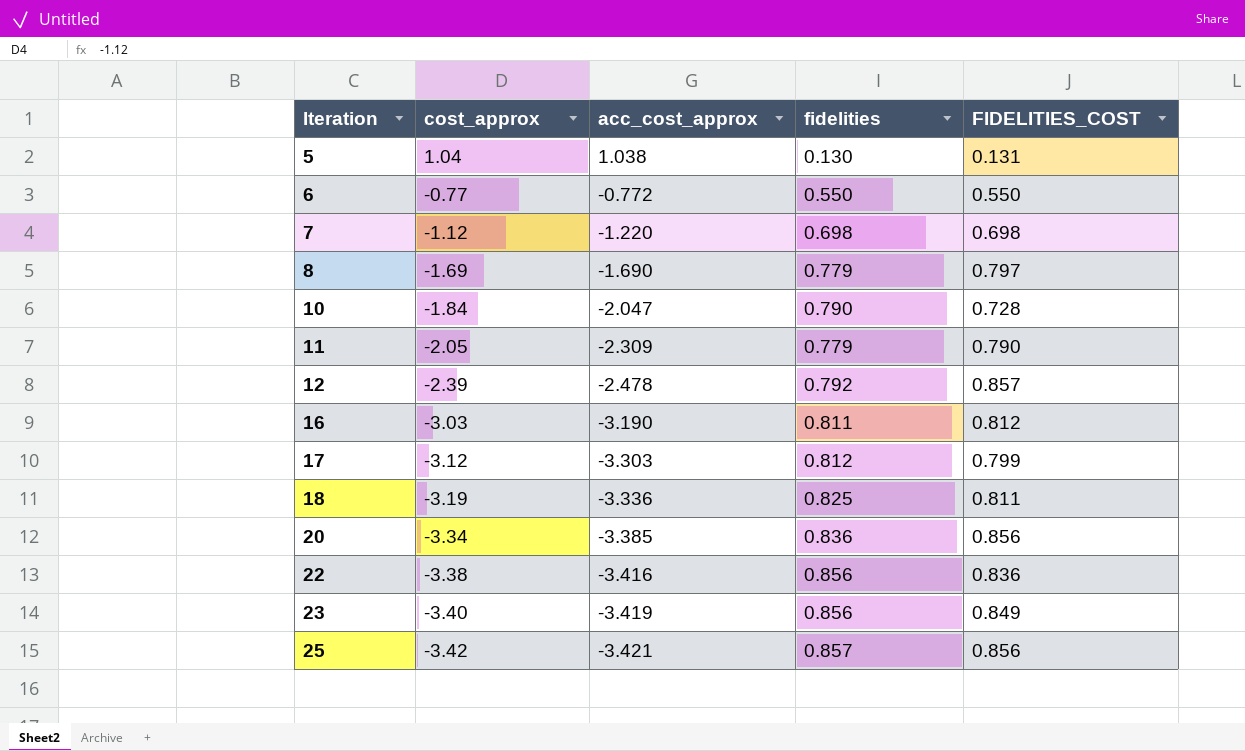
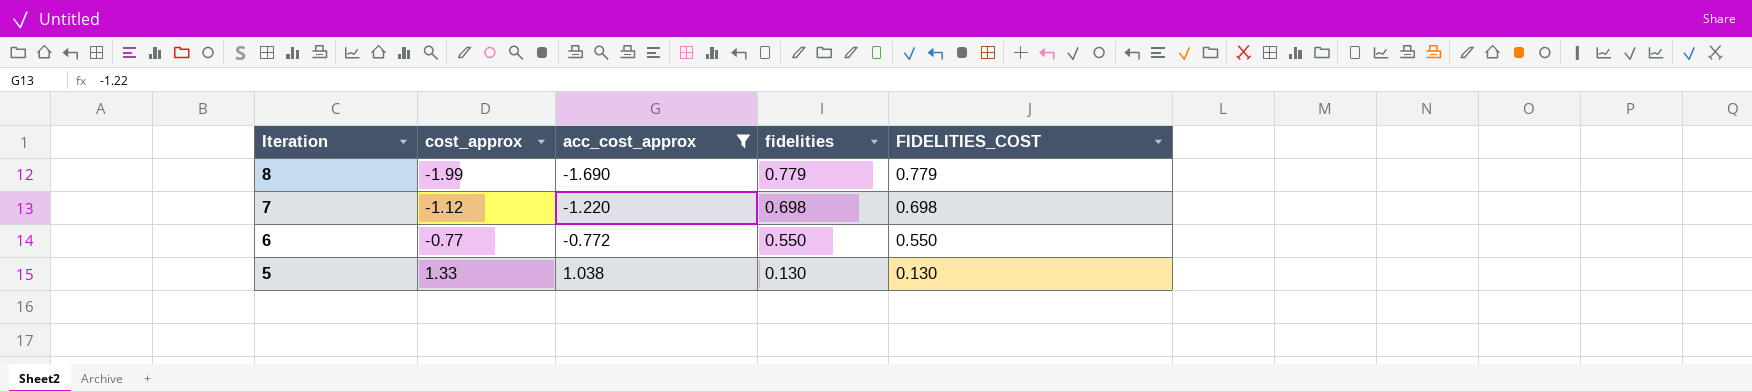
filter: none -> acc_cost_approx >= -1.690
row order: Iteration ascending -> Iteration descending
8 | cost_approx: -1.69 -> -1.99
8 | FIDELITIES_COST: 0.797 -> 0.779
5 | cost_approx: 1.04 -> 1.33
5 | FIDELITIES_COST: 0.131 -> 0.130

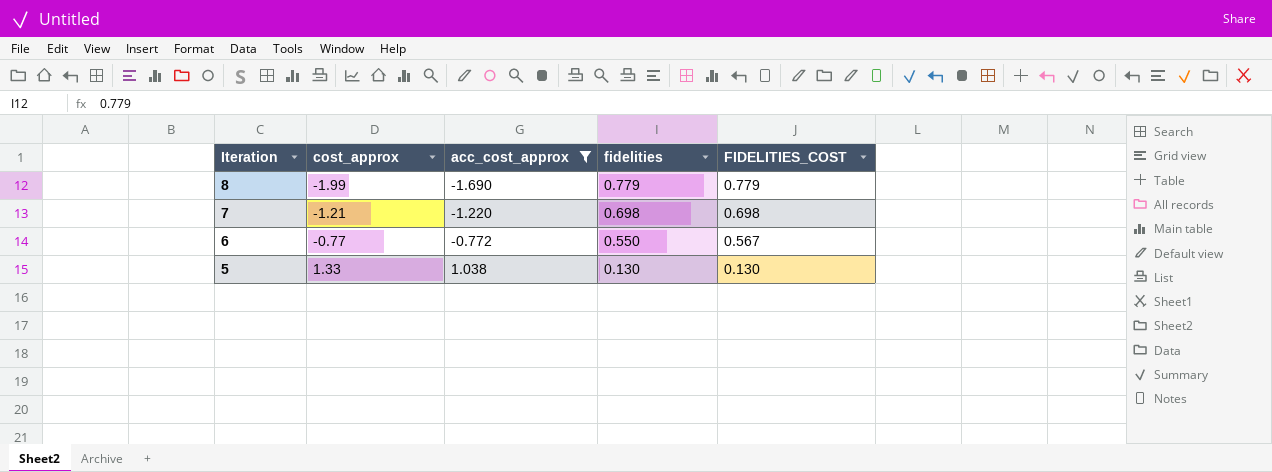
7 | cost_approx: -1.12 -> -1.21
6 | FIDELITIES_COST: 0.550 -> 0.567

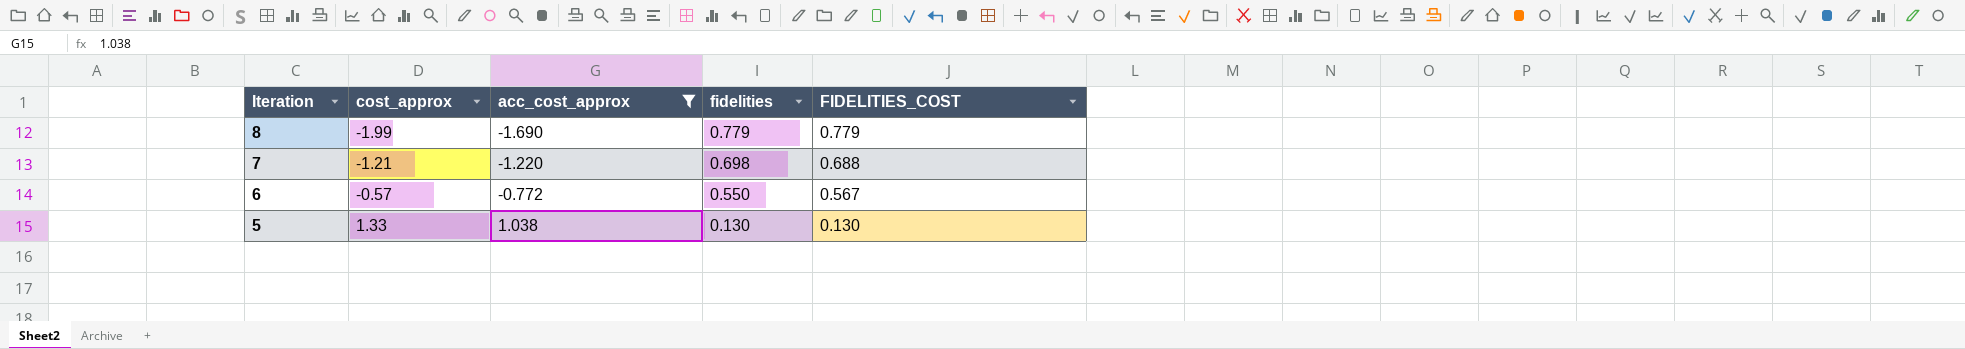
7 | FIDELITIES_COST: 0.698 -> 0.688
6 | cost_approx: -0.77 -> -0.57

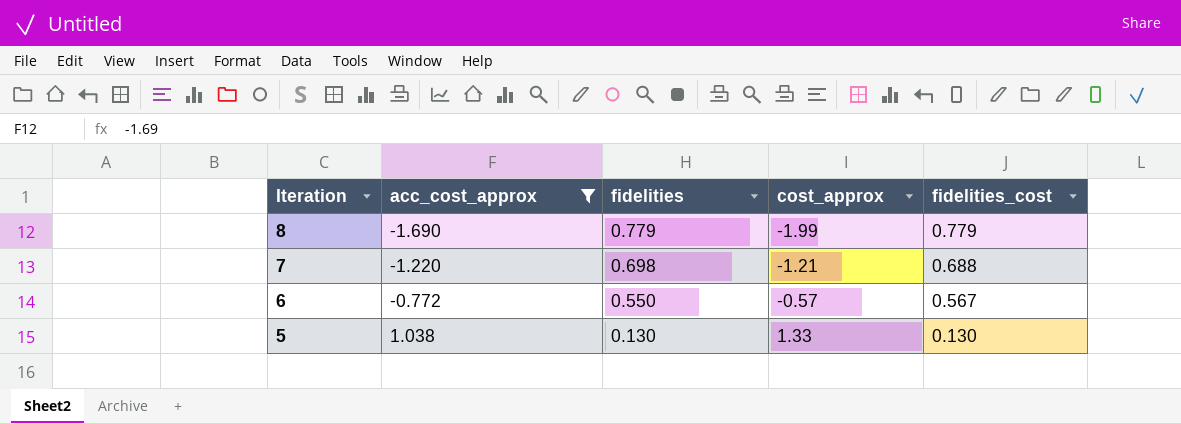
column cost_approx | position: 2 -> 4
column name: FIDELITIES_COST -> fidelities_cost

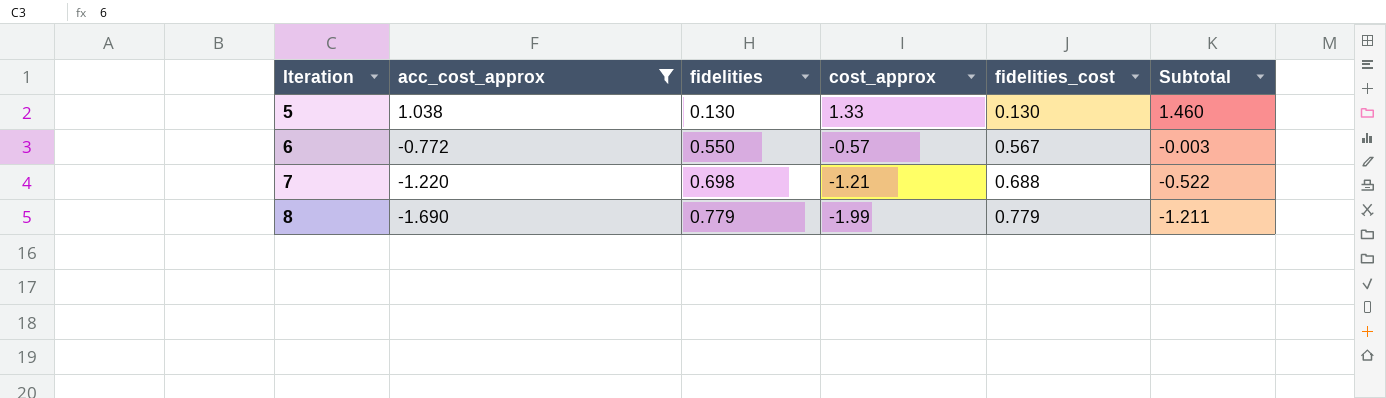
row order: Iteration descending -> Iteration ascending
column Subtotal | formula: none -> [cost_approx] + [fidelities_cost]

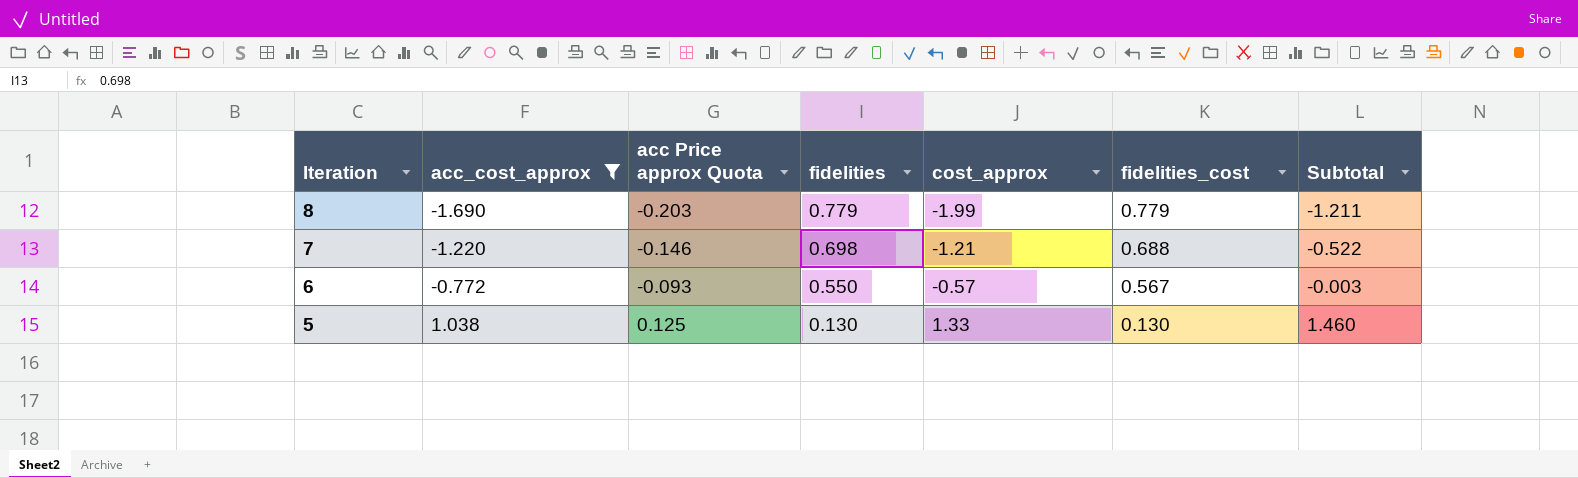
row order: Iteration ascending -> Iteration descending
column acc Price approx Quota | formula: none -> [acc_cost_approx] * 0.12

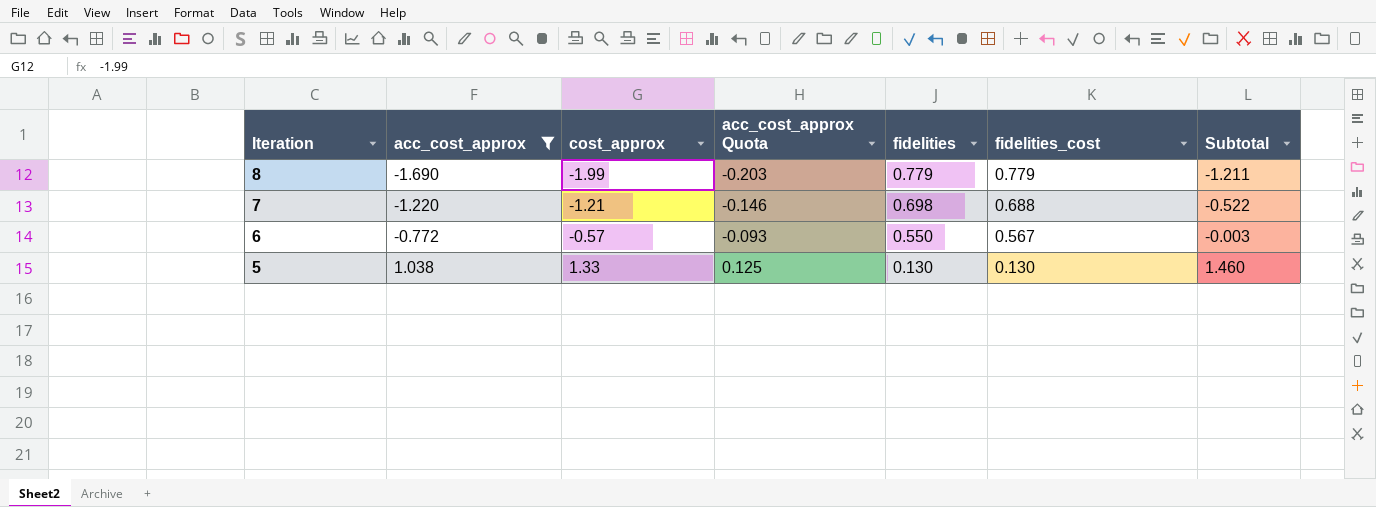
column cost_approx | position: 5 -> 3
column name: acc Price approx Quota -> acc_cost_approx Quota

